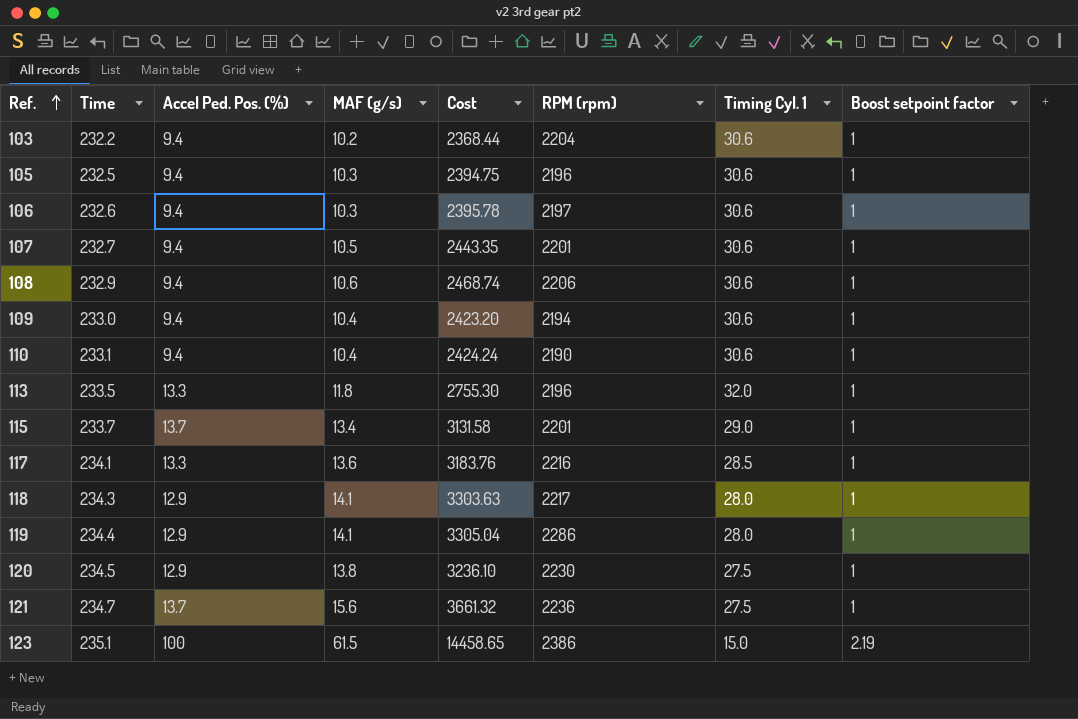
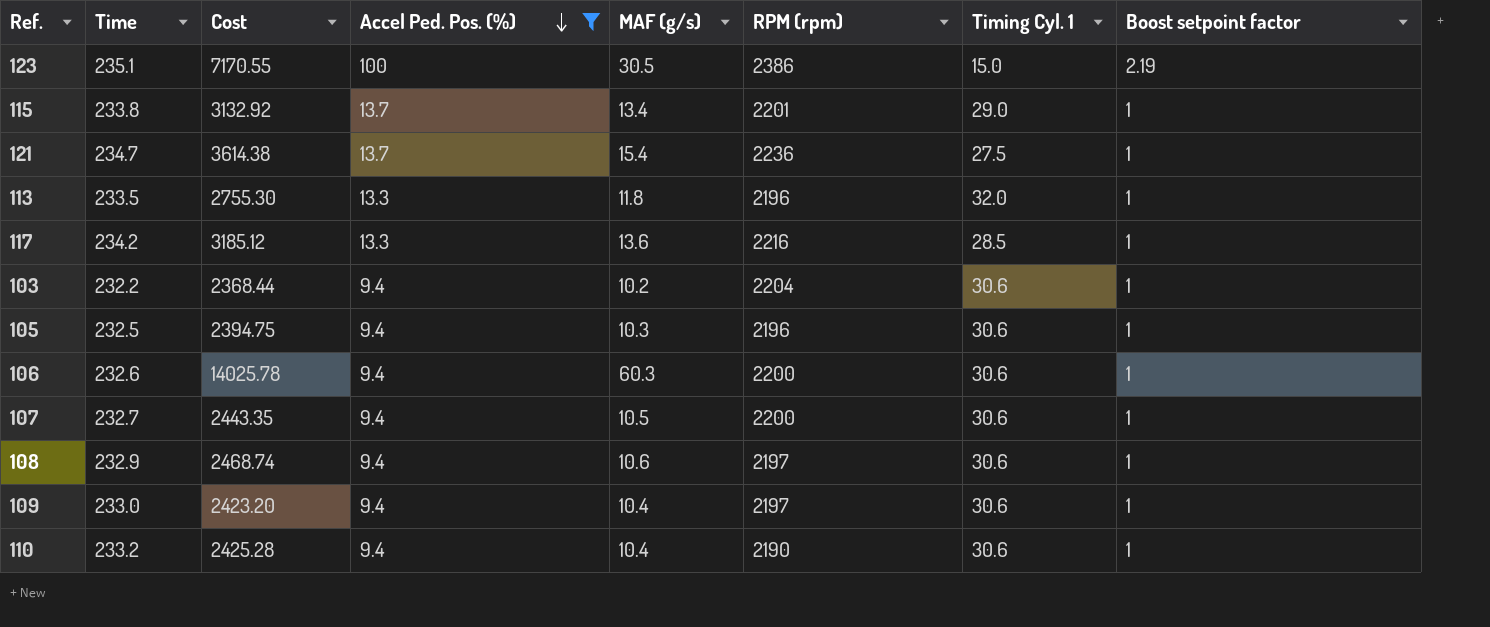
filter: none -> Accel Ped. Pos. (%) != 12.9
row order: Ref. ascending -> Accel Ped. Pos. (%) descending
column Cost | position: 5 -> 3
123 | Cost: 14458.65 -> 7170.55
123 | MAF (g/s): 61.5 -> 30.5
115 | Time: 233.7 -> 233.8
115 | Cost: 3131.58 -> 3132.92
121 | Cost: 3661.32 -> 3614.38
121 | MAF (g/s): 15.6 -> 15.4
117 | Time: 234.1 -> 234.2
117 | Cost: 3183.76 -> 3185.12
106 | Cost: 2395.78 -> 14025.78
106 | MAF (g/s): 10.3 -> 60.3
106 | RPM (rpm): 2197 -> 2200
107 | RPM (rpm): 2201 -> 2200
108 | RPM (rpm): 2206 -> 2197
109 | RPM (rpm): 2194 -> 2197
110 | Time: 233.1 -> 233.2
110 | Cost: 2424.24 -> 2425.28

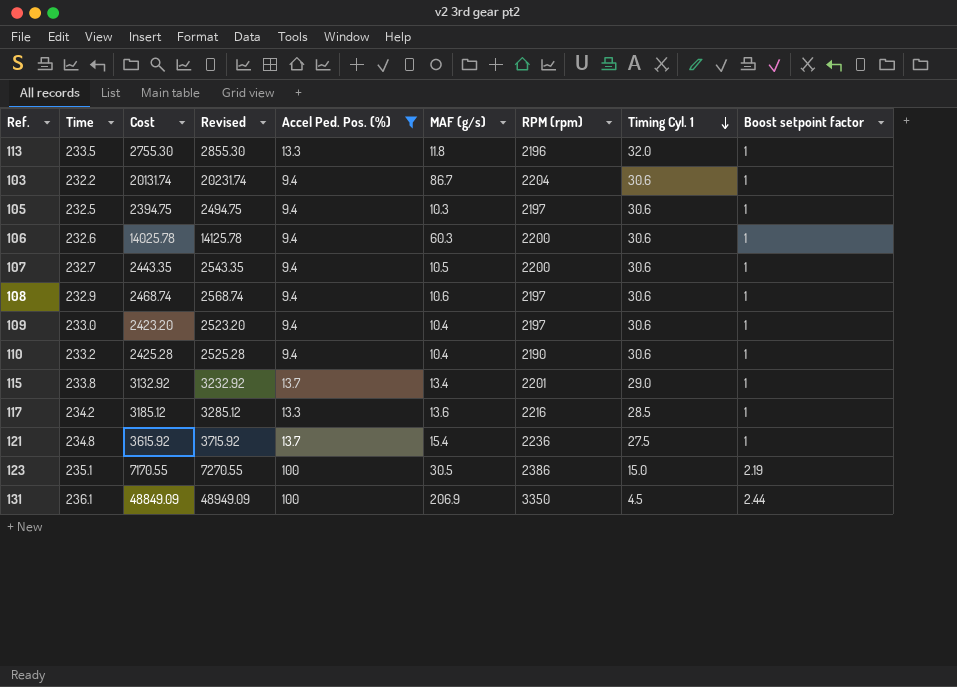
row order: Accel Ped. Pos. (%) descending -> Timing Cyl. 1 descending
column Revised | formula: none -> [Cost] + 100
103 | Cost: 2368.44 -> 20131.74
103 | MAF (g/s): 10.2 -> 86.7
105 | RPM (rpm): 2196 -> 2197
121 | Time: 234.7 -> 234.8
121 | Cost: 3614.38 -> 3615.92
row 131: none -> 236.1 | 48849.09 | 48949.09 | 100 | 206.9 | 3350 | 4.5 | 2.44

